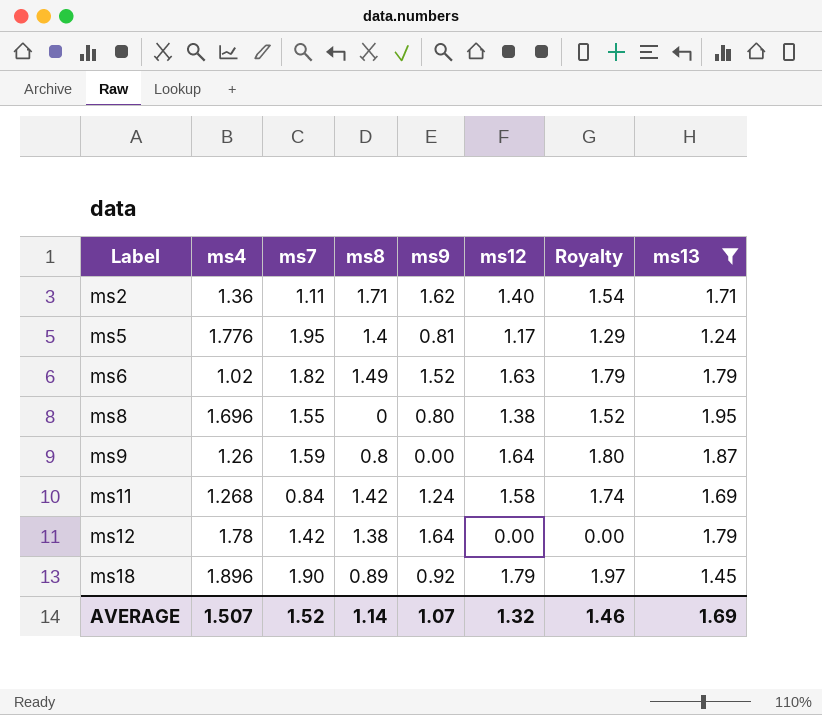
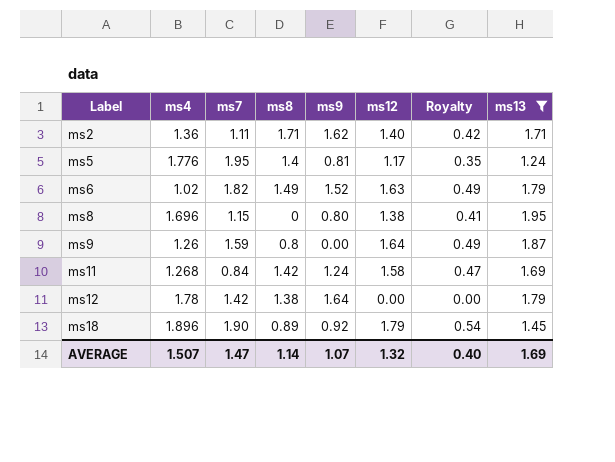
column Royalty | formula: [ms12] * 1.1 -> [ms12] * 0.3
ms8 | ms7: 1.55 -> 1.15
AVERAGE | ms7: 1.52 -> 1.47
AVERAGE | Royalty: 1.46 -> 0.40

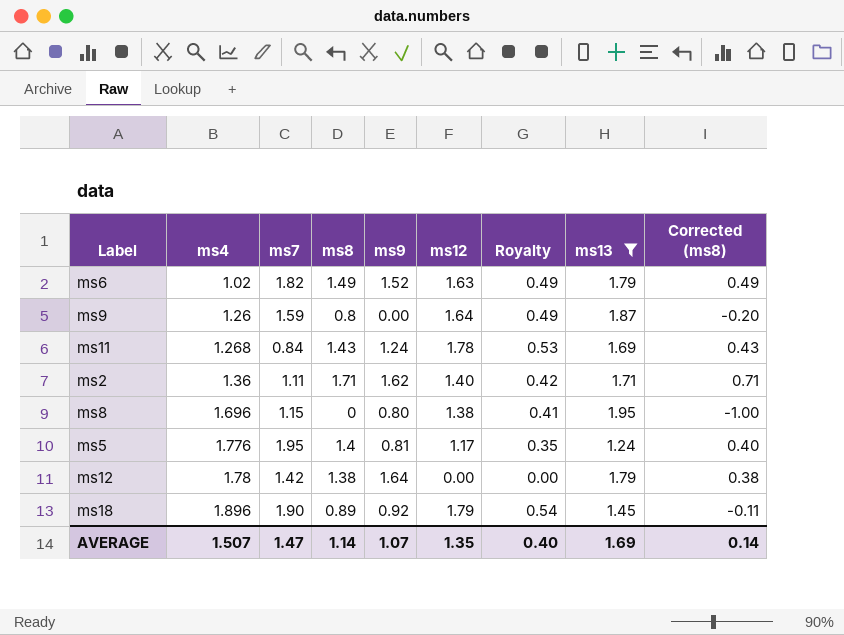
row order: Label ascending -> ms4 ascending
column Corrected (ms8) | formula: none -> [ms8] - 1
ms11 | ms8: 1.42 -> 1.43
ms11 | ms12: 1.58 -> 1.78
ms11 | Royalty: 0.47 -> 0.53
AVERAGE | ms12: 1.32 -> 1.35

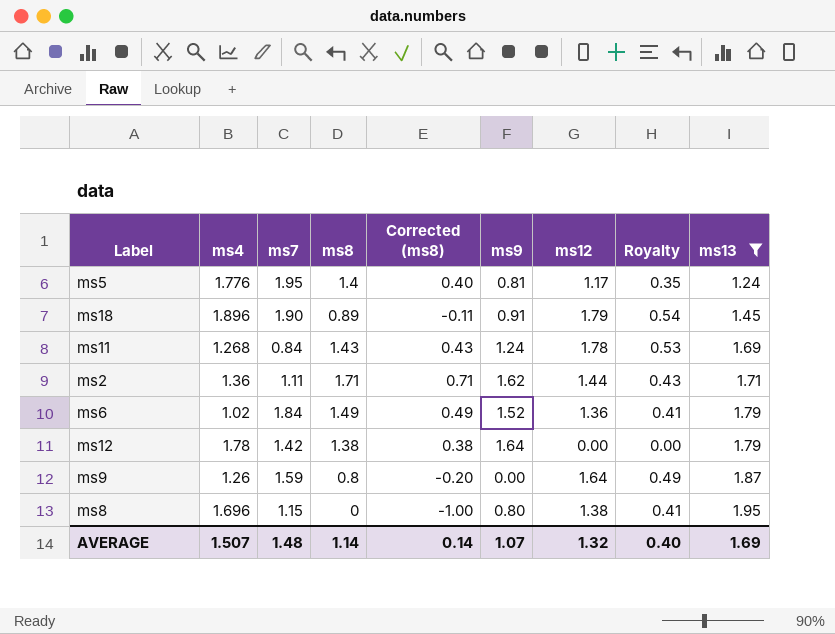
row order: ms4 ascending -> ms13 ascending
column Corrected (ms8) | position: 9 -> 5
ms18 | ms9: 0.92 -> 0.91
ms2 | ms12: 1.40 -> 1.44
ms2 | Royalty: 0.42 -> 0.43
ms6 | ms7: 1.82 -> 1.84
ms6 | ms12: 1.63 -> 1.36
ms6 | Royalty: 0.49 -> 0.41
AVERAGE | ms7: 1.47 -> 1.48
AVERAGE | ms12: 1.35 -> 1.32

